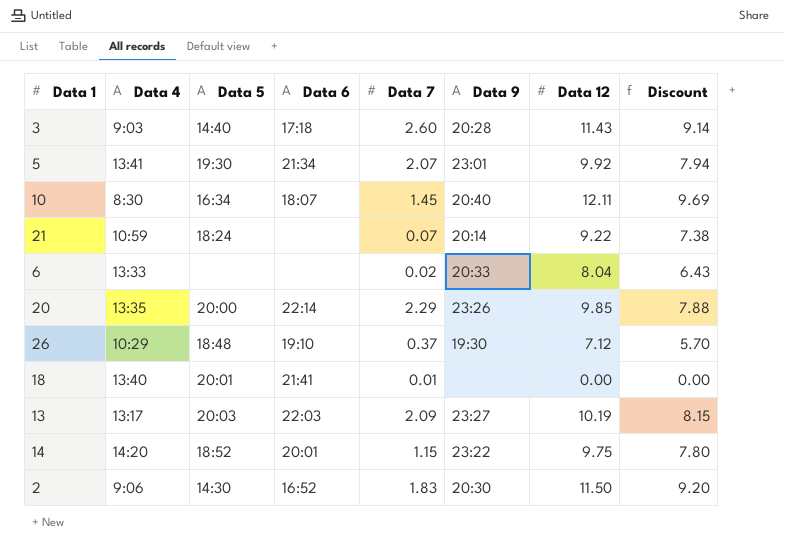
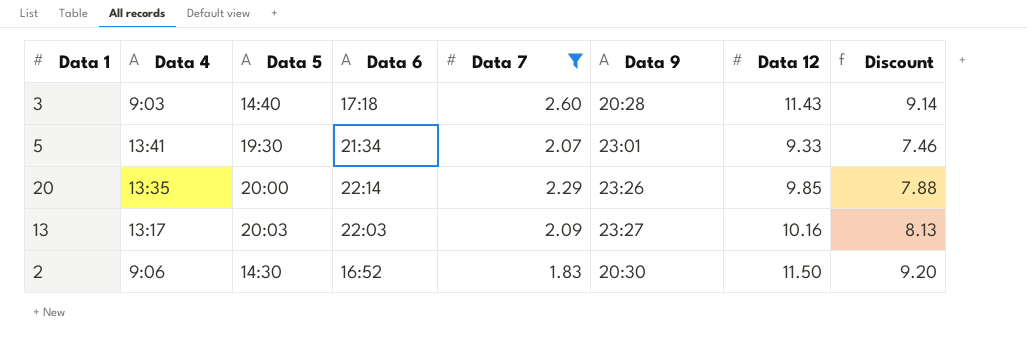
filter: none -> Data 7 >= 1.83
5 | Data 12: 9.92 -> 9.33
5 | Discount: 7.94 -> 7.46
13 | Data 12: 10.19 -> 10.16
13 | Discount: 8.15 -> 8.13

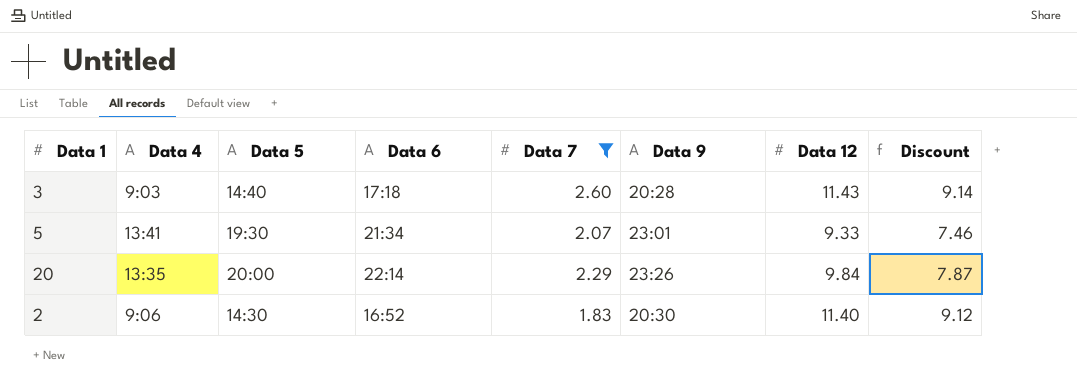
row 13: 13:17 | 20:03 | 22:03 | 2.09 | 23:27 | 10.16 | 8.13 -> none
20 | Data 12: 9.85 -> 9.84
20 | Discount: 7.88 -> 7.87
2 | Data 12: 11.50 -> 11.40
2 | Discount: 9.20 -> 9.12

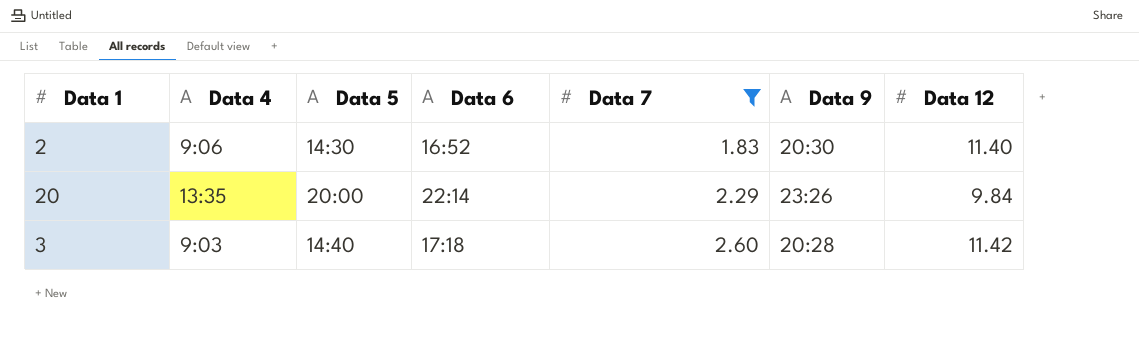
row order: none -> Data 7 ascending
column Discount | formula: [Data 12] * 0.8 -> none
row 5: 13:41 | 19:30 | 21:34 | 2.07 | 23:01 | 9.33 | 7.46 -> none
3 | Data 12: 11.43 -> 11.42

